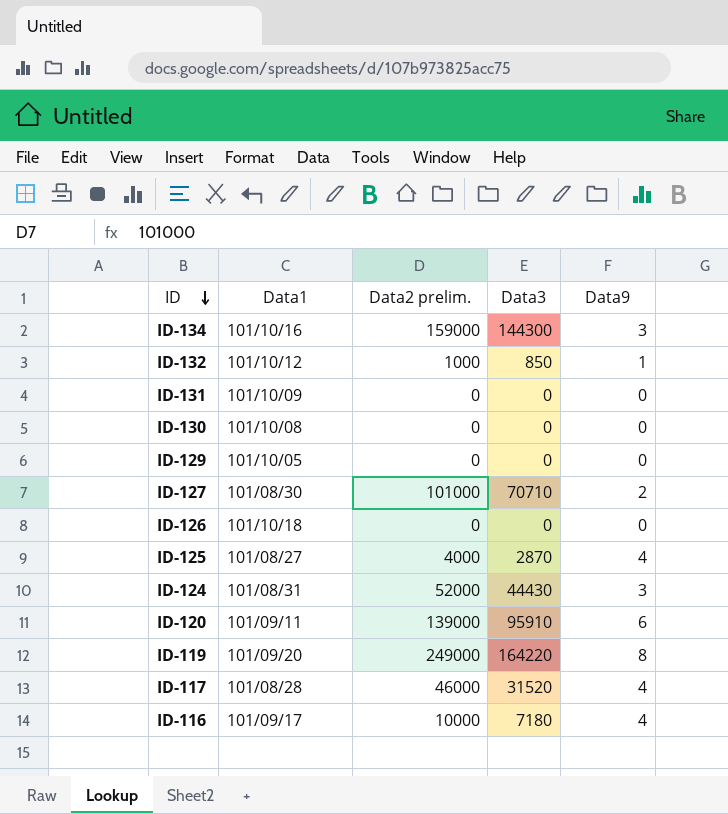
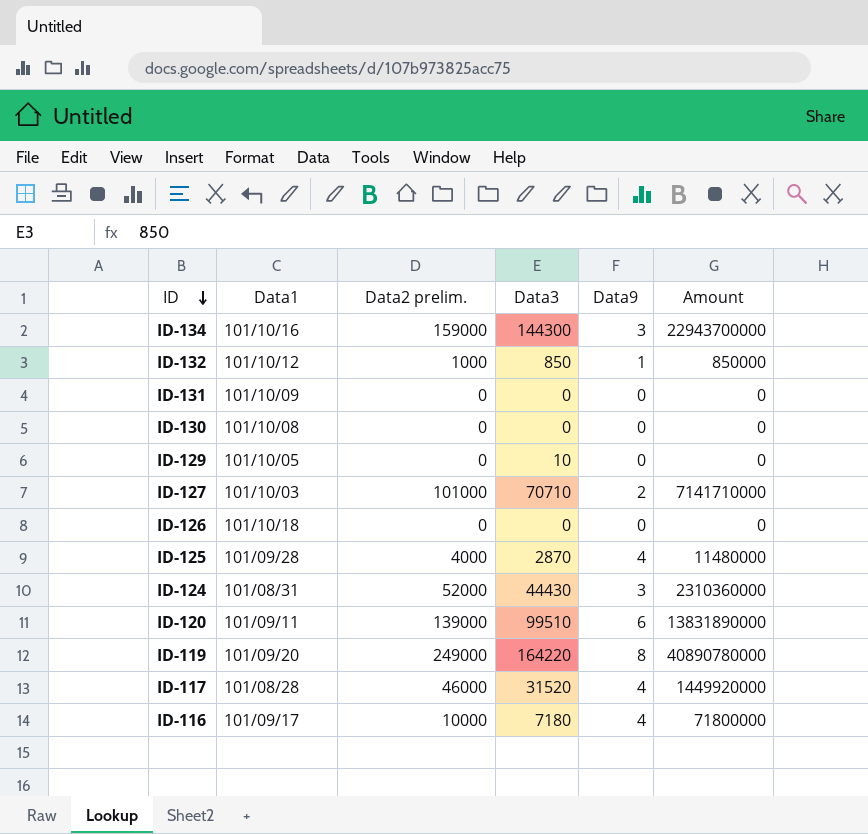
column Amount | formula: none -> [Data2 prelim.] * [Data3]
ID-129 | Data3: 0 -> 10
ID-127 | Data1: 101/08/30 -> 101/10/03
ID-125 | Data1: 101/08/27 -> 101/09/28
ID-120 | Data3: 95910 -> 99510

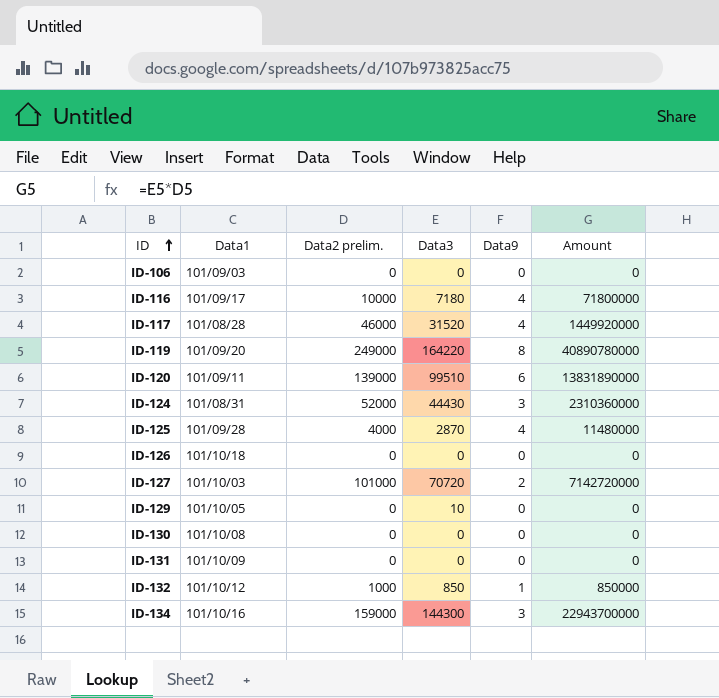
row order: ID descending -> ID ascending
row ID-106: none -> 101/09/03 | 0 | 0 | 0 | 0
ID-127 | Data3: 70710 -> 70720
ID-127 | Amount: 7141710000 -> 7142720000

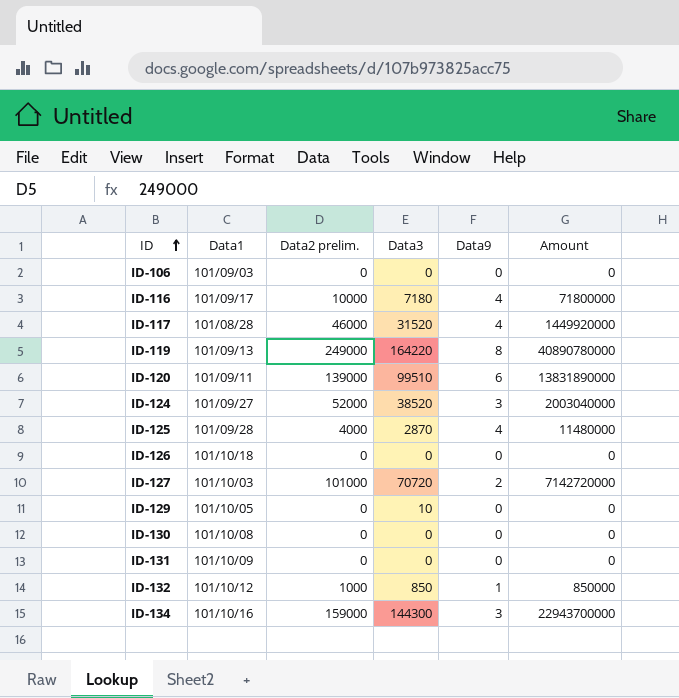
ID-119 | Data1: 101/09/20 -> 101/09/13
ID-124 | Data1: 101/08/31 -> 101/09/27
ID-124 | Data3: 44430 -> 38520
ID-124 | Amount: 2310360000 -> 2003040000

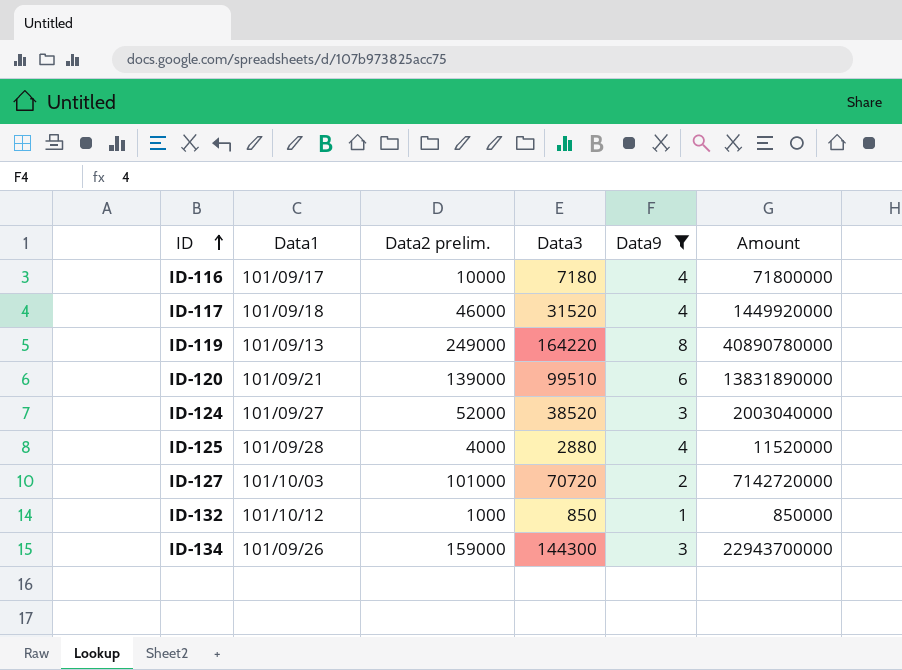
filter: none -> Data9 != 0
ID-117 | Data1: 101/08/28 -> 101/09/18
ID-120 | Data1: 101/09/11 -> 101/09/21
ID-125 | Data3: 2870 -> 2880
ID-125 | Amount: 11480000 -> 11520000
ID-134 | Data1: 101/10/16 -> 101/09/26

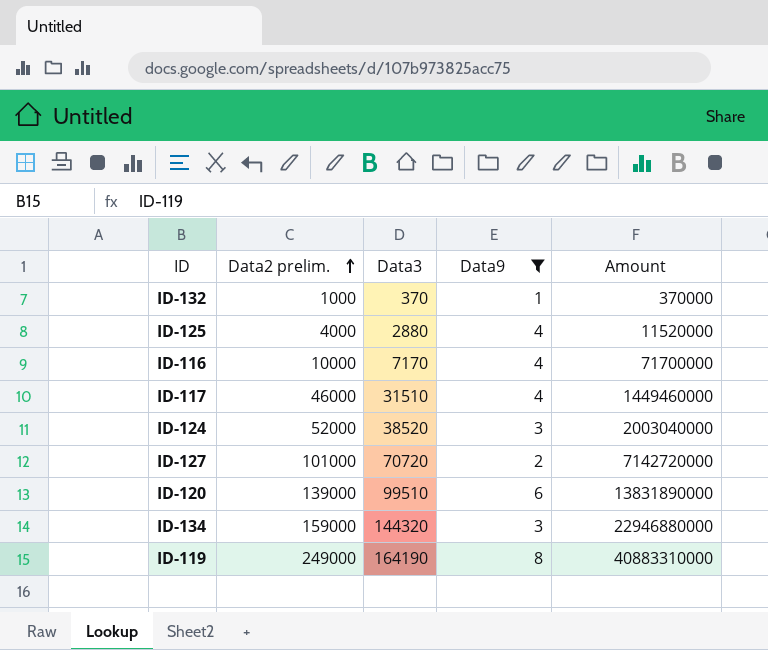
row order: ID ascending -> Data2 prelim. ascending
column Data1 | position: 2 -> none
ID-132 | Data3: 850 -> 370
ID-132 | Amount: 850000 -> 370000
ID-116 | Data3: 7180 -> 7170
ID-116 | Amount: 71800000 -> 71700000
ID-117 | Data3: 31520 -> 31510
ID-117 | Amount: 1449920000 -> 1449460000
ID-134 | Data3: 144300 -> 144320
ID-134 | Amount: 22943700000 -> 22946880000
ID-119 | Data3: 164220 -> 164190
ID-119 | Amount: 40890780000 -> 40883310000

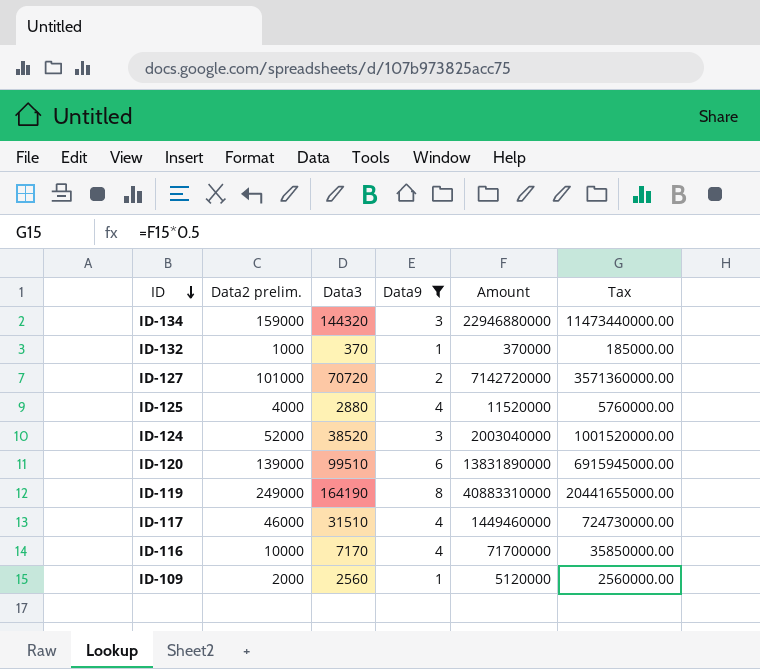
row order: Data2 prelim. ascending -> ID descending
column Tax | formula: none -> [Amount] * 0.5
row ID-109: none -> 2000 | 2560 | 1 | 5120000 | 2560000.00

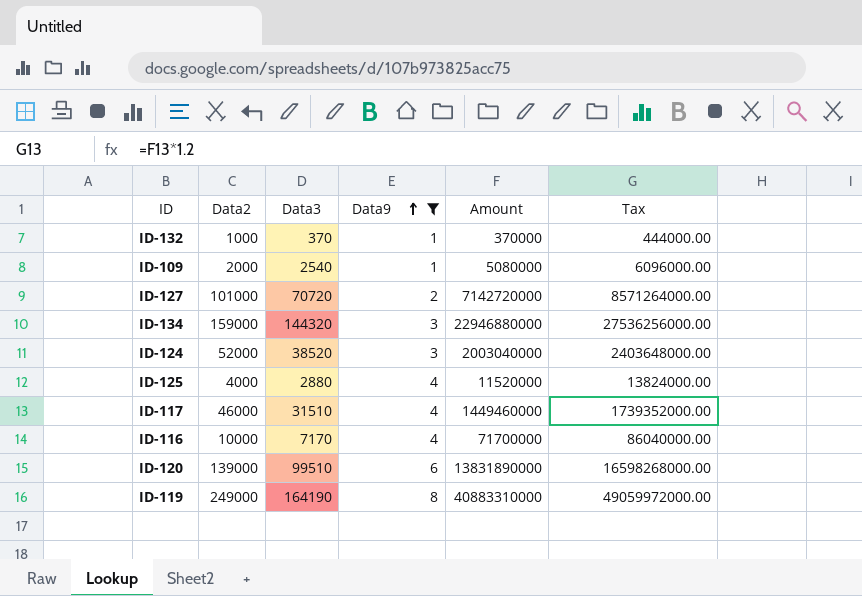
row order: ID descending -> Data9 ascending
column name: Data2 prelim. -> Data2
column Tax | formula: [Amount] * 0.5 -> [Amount] * 1.2
ID-109 | Data3: 2560 -> 2540
ID-109 | Amount: 5120000 -> 5080000

